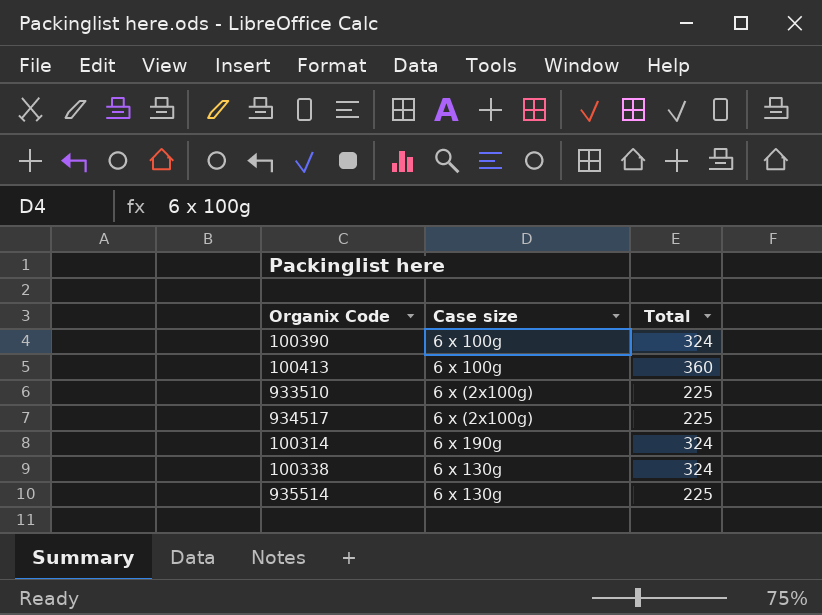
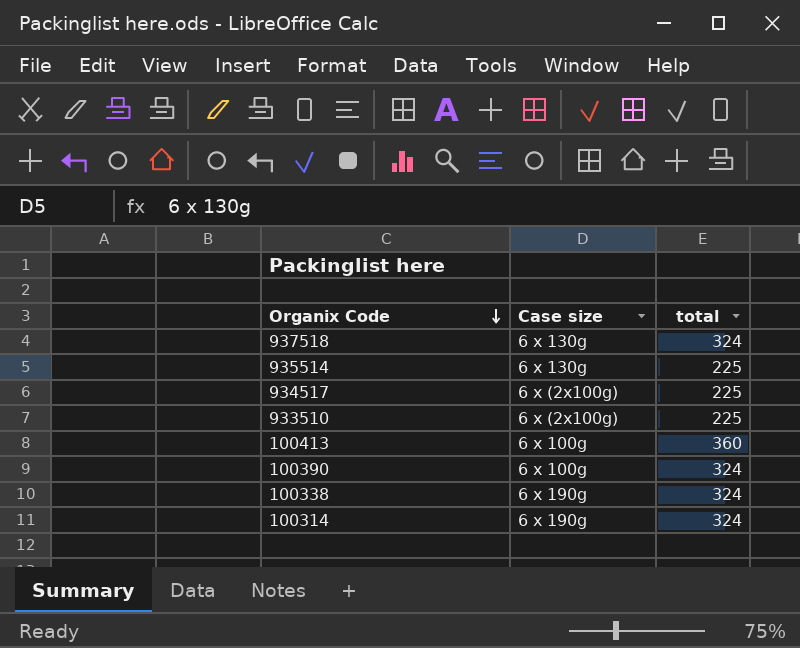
row order: none -> Organix Code descending
column name: Total -> total
row 937518: none -> 6 x 130g | 324
100338 | Case size: 6 x 130g -> 6 x 190g

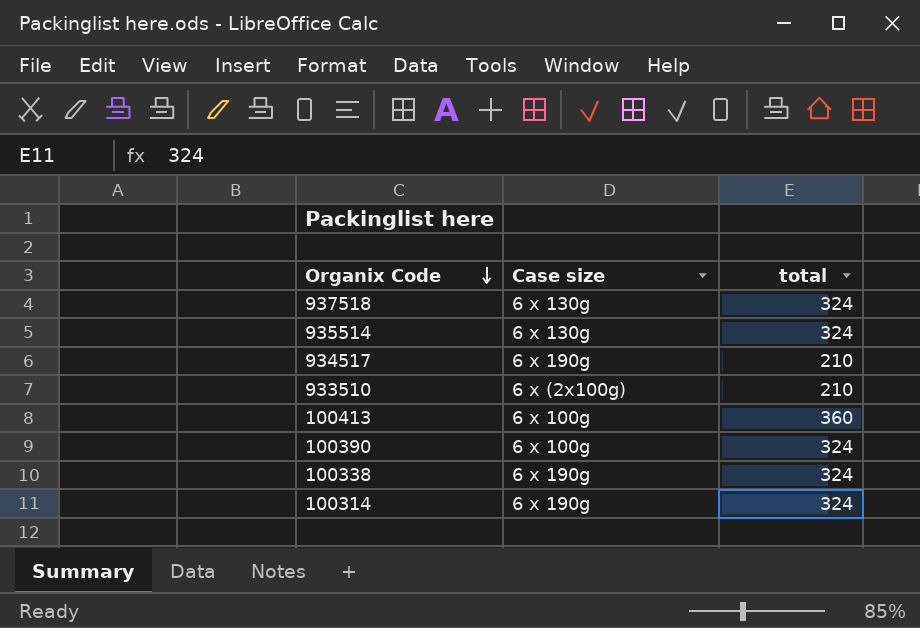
935514 | total: 225 -> 324
934517 | Case size: 6 x (2x100g) -> 6 x 190g
934517 | total: 225 -> 210
933510 | total: 225 -> 210

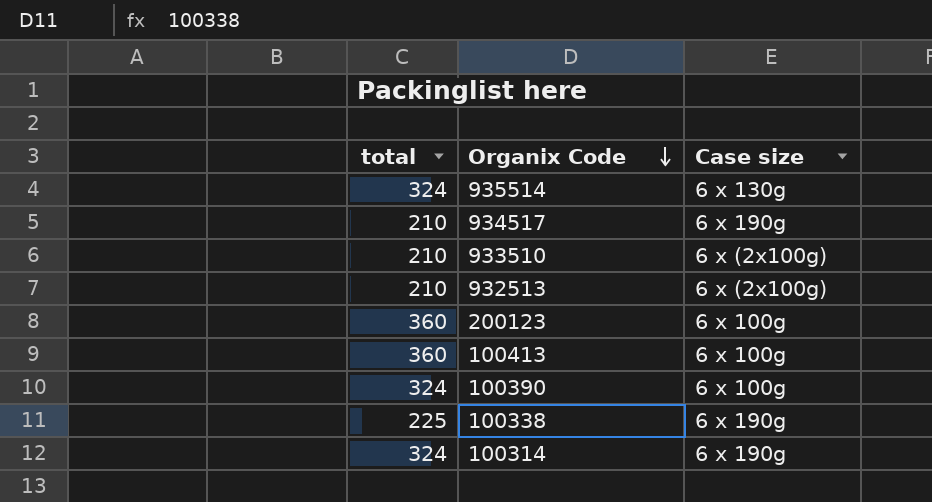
column total | position: 3 -> 1
row 937518: 6 x 130g | 324 -> none
row 932513: none -> 210 | 6 x (2x100g)
row 200123: none -> 360 | 6 x 100g
100338 | total: 324 -> 225

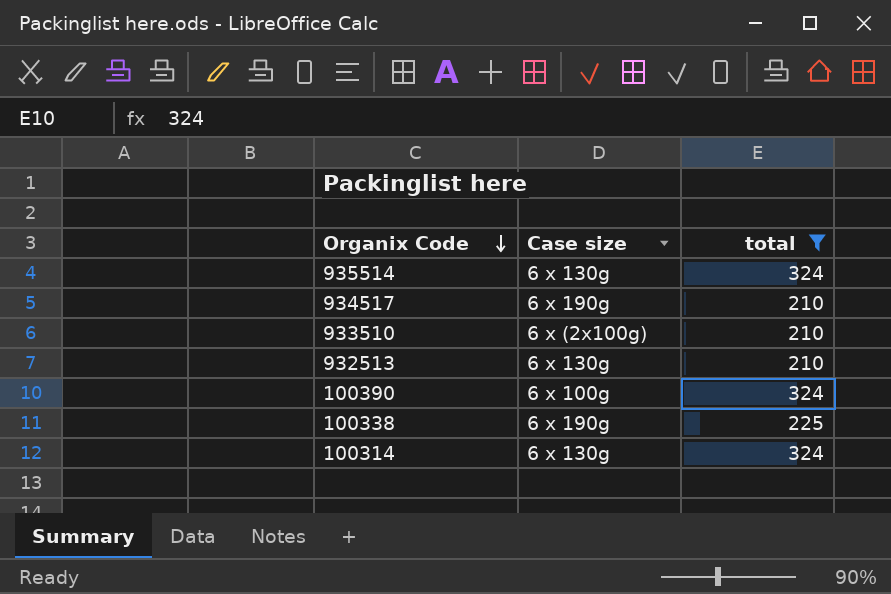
filter: none -> total != 360
column total | position: 1 -> 3
932513 | Case size: 6 x (2x100g) -> 6 x 130g
100314 | Case size: 6 x 190g -> 6 x 130g

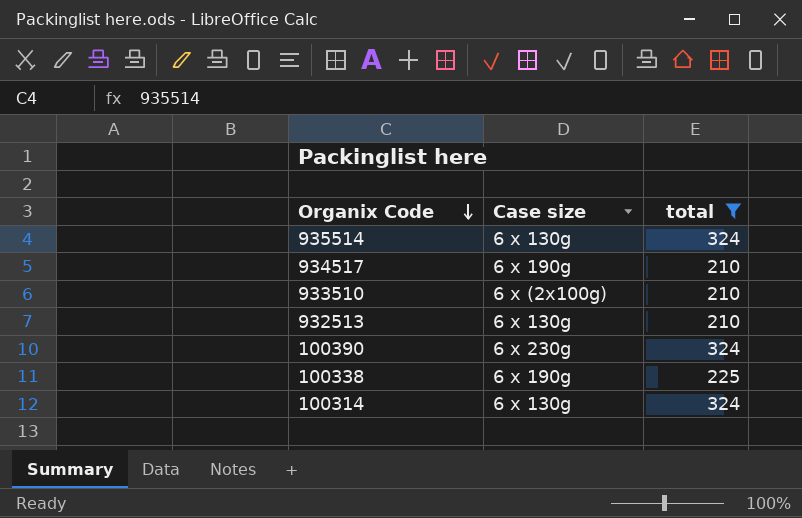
100390 | Case size: 6 x 100g -> 6 x 230g

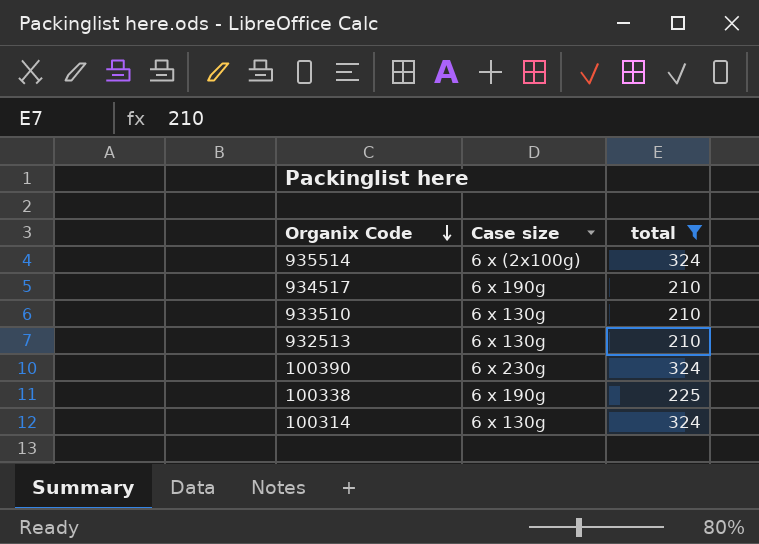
935514 | Case size: 6 x 130g -> 6 x (2x100g)
933510 | Case size: 6 x (2x100g) -> 6 x 130g

